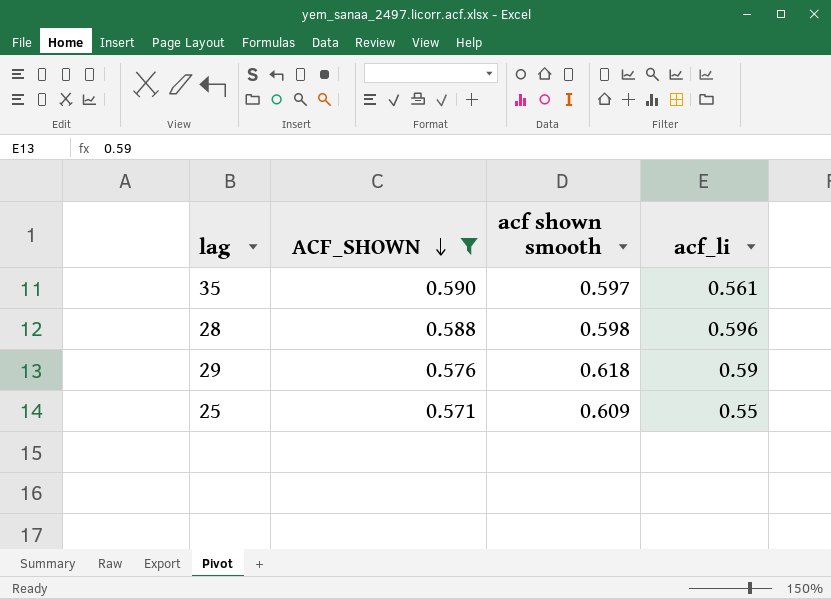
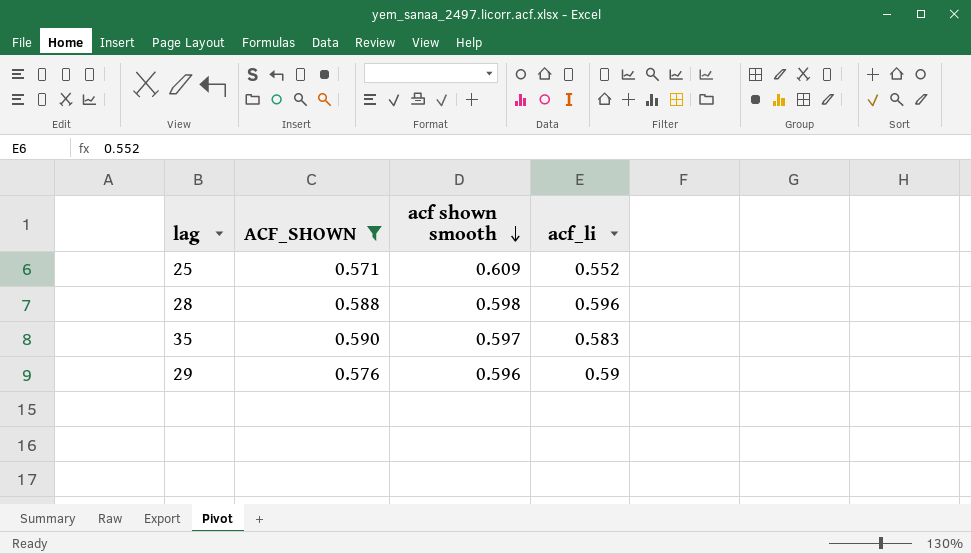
row order: ACF_SHOWN descending -> acf shown smooth descending
25 | acf_li: 0.55 -> 0.552
35 | acf_li: 0.561 -> 0.583
29 | acf shown smooth: 0.618 -> 0.596

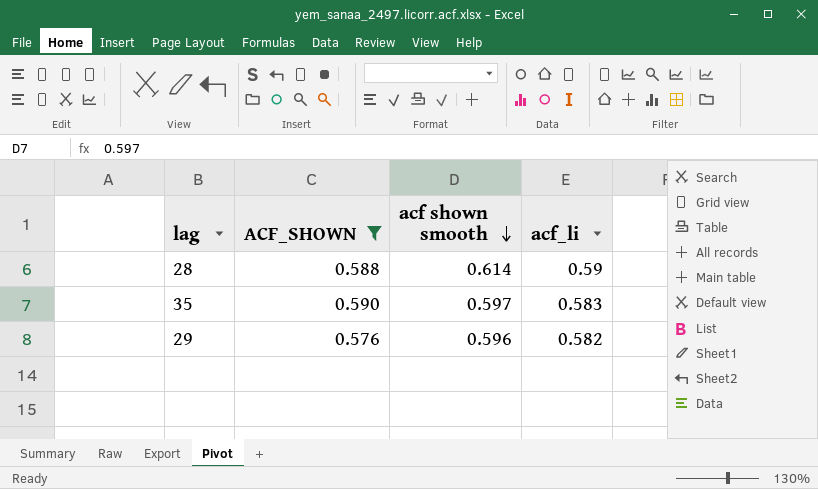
row 25: 0.571 | 0.609 | 0.552 -> none
28 | acf shown smooth: 0.598 -> 0.614
28 | acf_li: 0.596 -> 0.59
29 | acf_li: 0.59 -> 0.582

